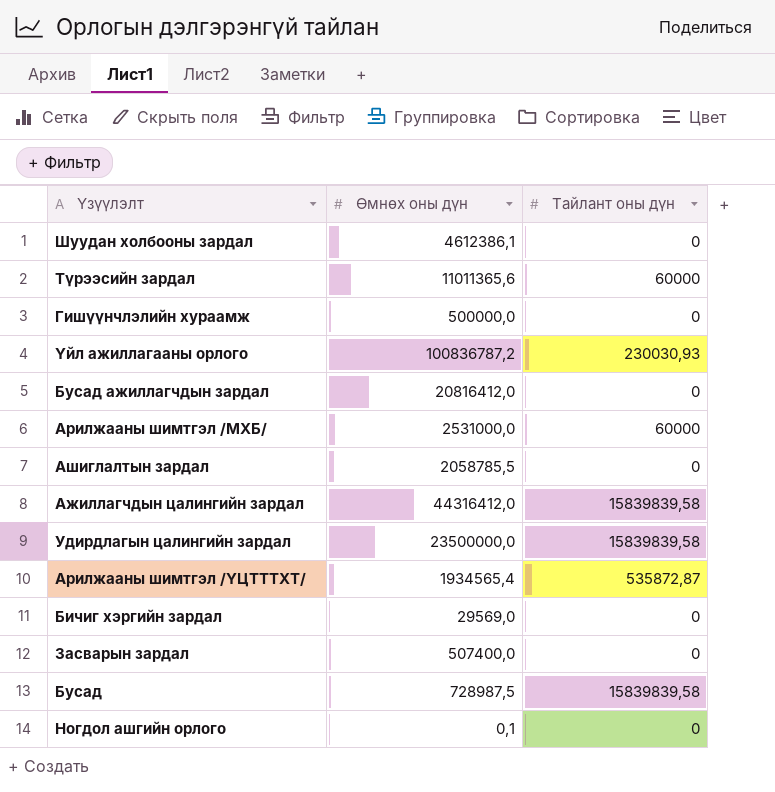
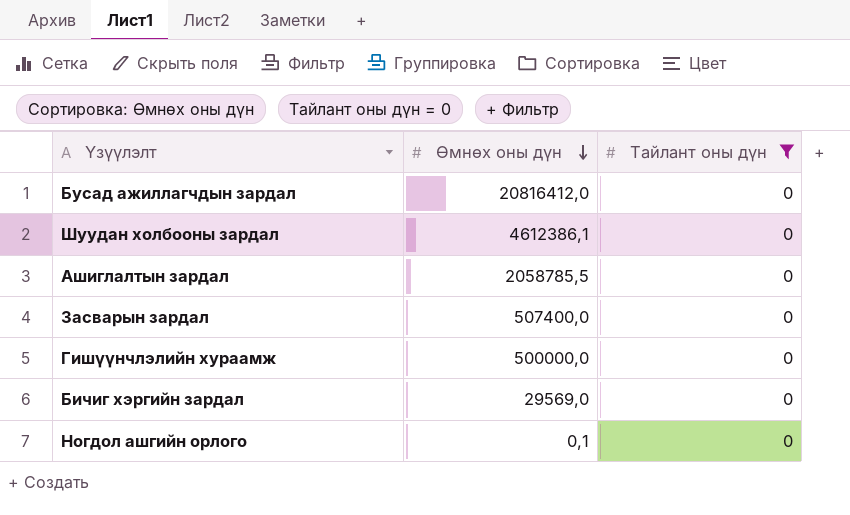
filter: none -> Тайлант оны дүн = 0
row order: none -> Өмнөх оны дүн descending

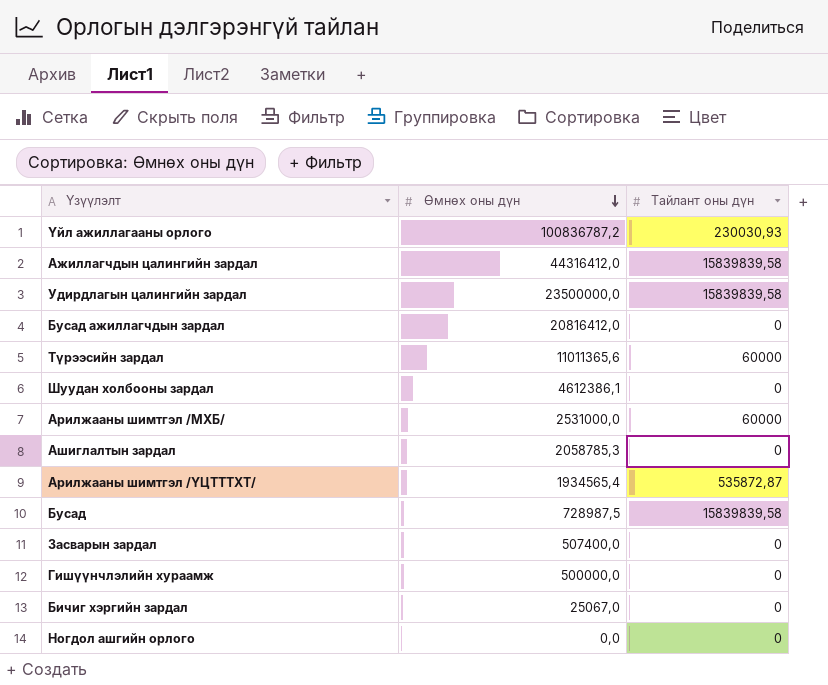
filter: Тайлант оны дүн = 0 -> none
Ашиглалтын зардал | Өмнөх оны дүн: 2058785,5 -> 2058785,3
Бичиг хэргийн зардал | Өмнөх оны дүн: 29569,0 -> 25067,0
Ногдол ашгийн орлого | Өмнөх оны дүн: 0,1 -> 0,0

